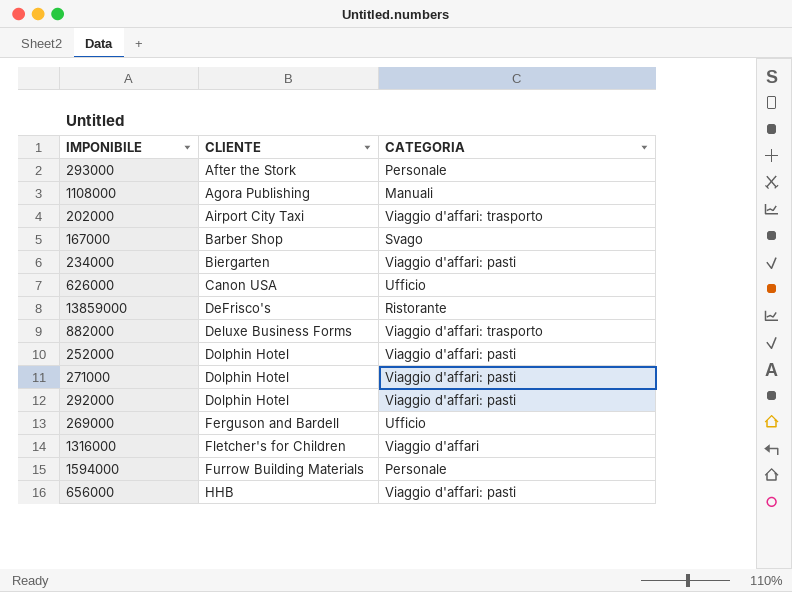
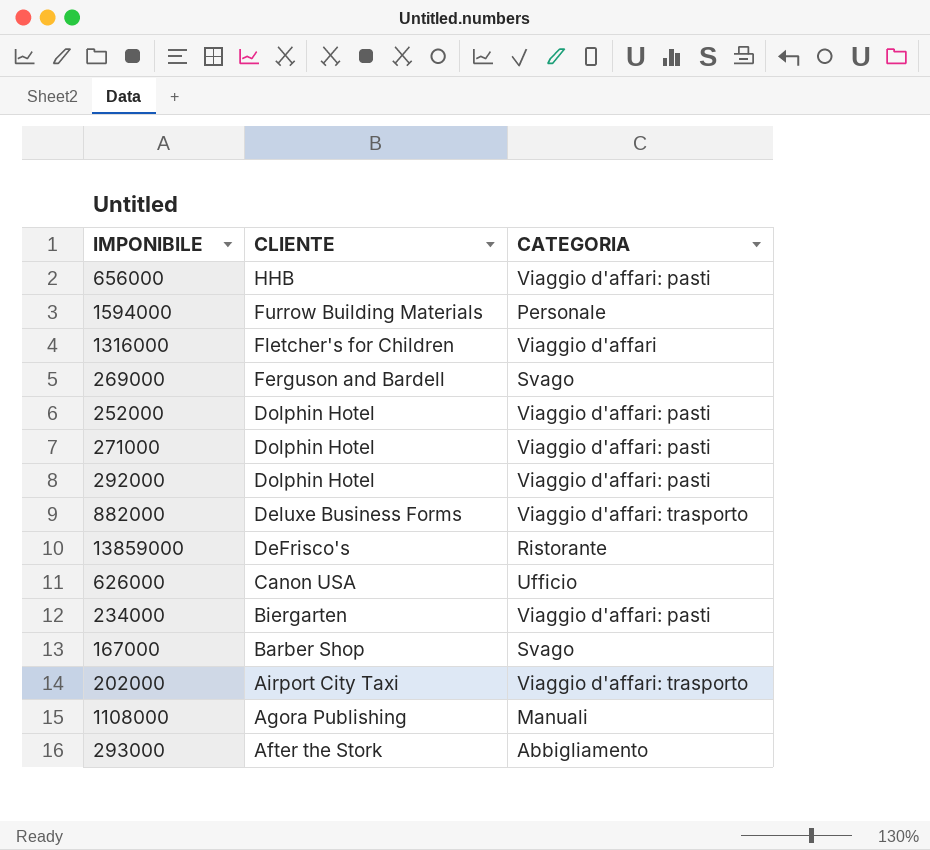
row order: CLIENTE ascending -> CLIENTE descending
269000 | CATEGORIA: Ufficio -> Svago
293000 | CATEGORIA: Personale -> Abbigliamento

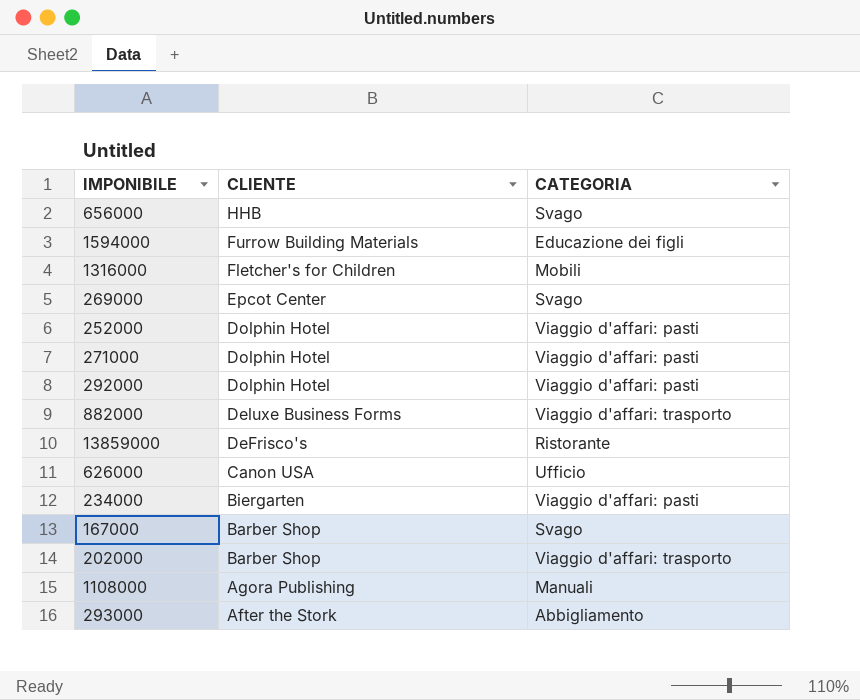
656000 | CATEGORIA: Viaggio d'affari: pasti -> Svago
1594000 | CATEGORIA: Personale -> Educazione dei figli
1316000 | CATEGORIA: Viaggio d'affari -> Mobili
269000 | CLIENTE: Ferguson and Bardell -> Epcot Center
202000 | CLIENTE: Airport City Taxi -> Barber Shop

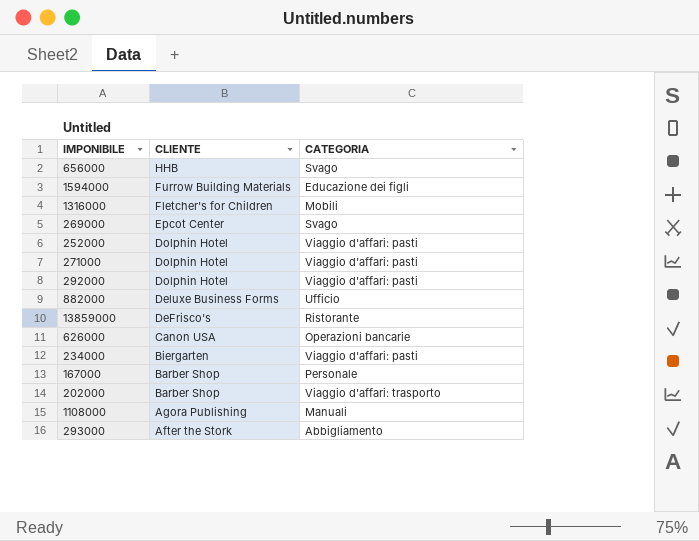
882000 | CATEGORIA: Viaggio d'affari: trasporto -> Ufficio
626000 | CATEGORIA: Ufficio -> Operazioni bancarie
167000 | CATEGORIA: Svago -> Personale

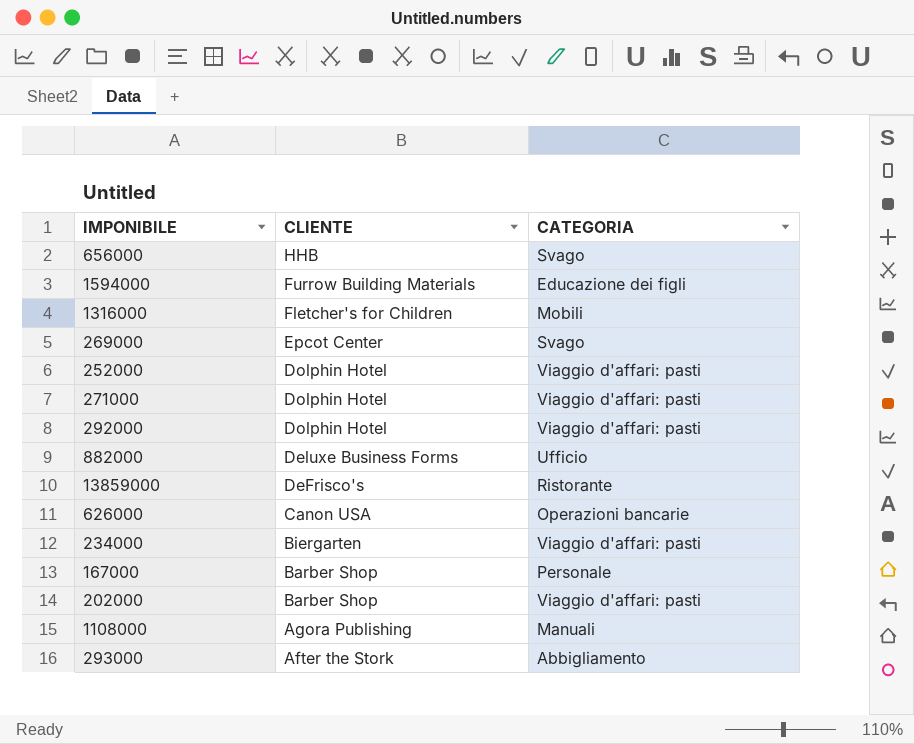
202000 | CATEGORIA: Viaggio d'affari: trasporto -> Viaggio d'affari: pasti

